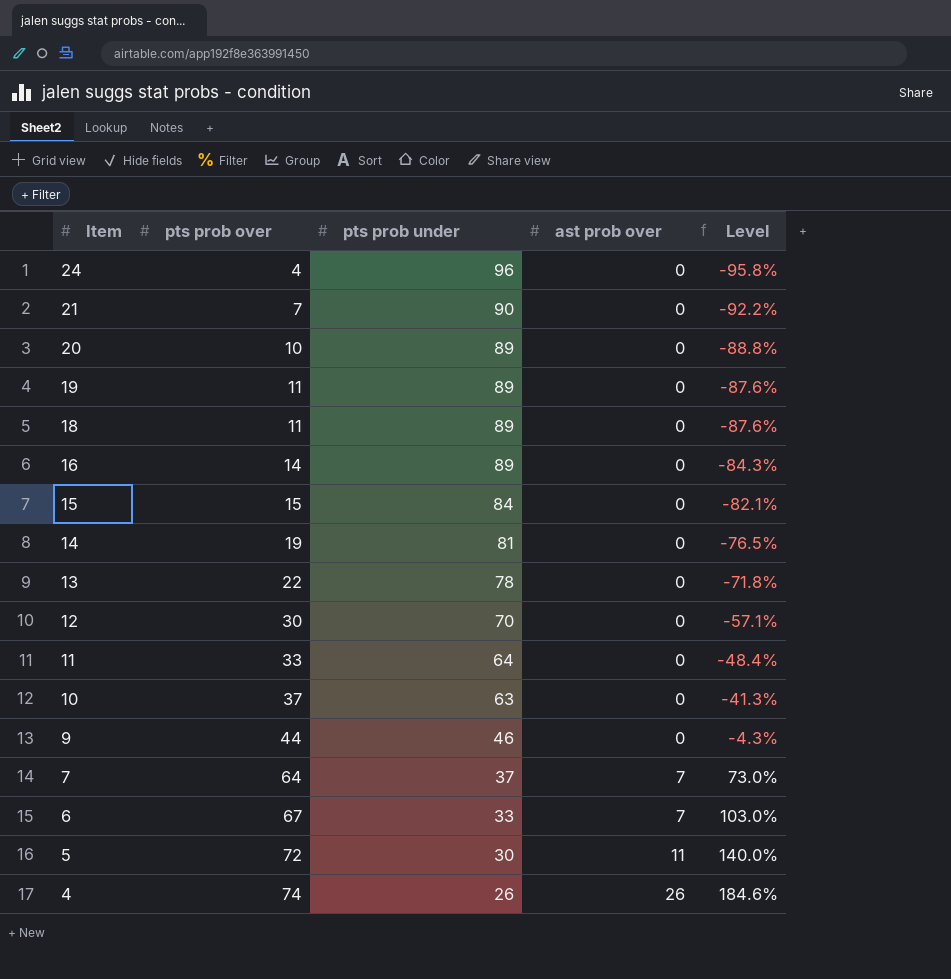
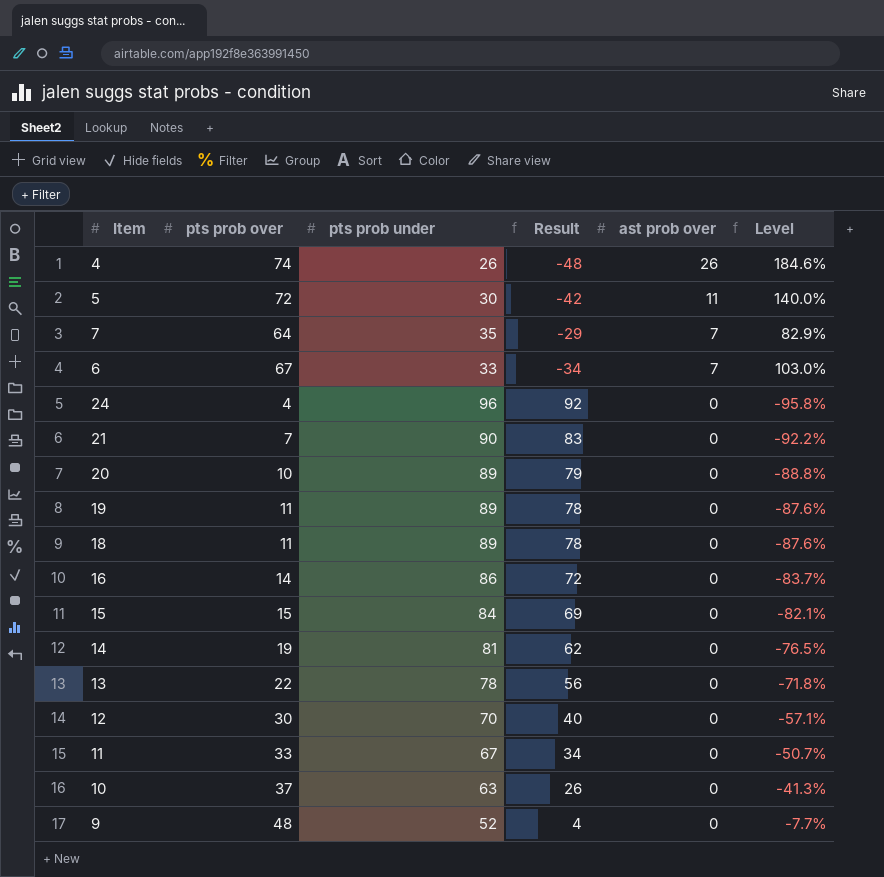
row order: Item descending -> ast prob over descending
column Result | formula: none -> [pts prob under] - [pts prob over]
7 | pts prob under: 37 -> 35
7 | Level: 73.0% -> 82.9%
16 | pts prob under: 89 -> 86
16 | Level: -84.3% -> -83.7%
11 | pts prob under: 64 -> 67
11 | Level: -48.4% -> -50.7%
9 | pts prob over: 44 -> 48
9 | pts prob under: 46 -> 52
9 | Level: -4.3% -> -7.7%

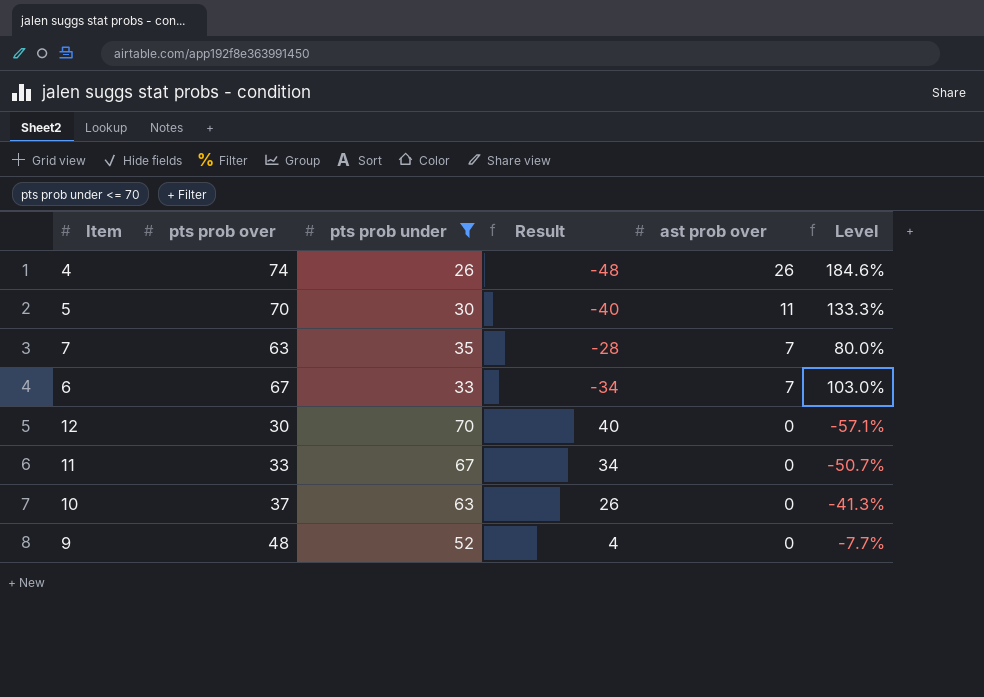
filter: none -> pts prob under <= 70
5 | pts prob over: 72 -> 70
5 | Result: -42 -> -40
5 | Level: 140.0% -> 133.3%
7 | pts prob over: 64 -> 63
7 | Result: -29 -> -28
7 | Level: 82.9% -> 80.0%

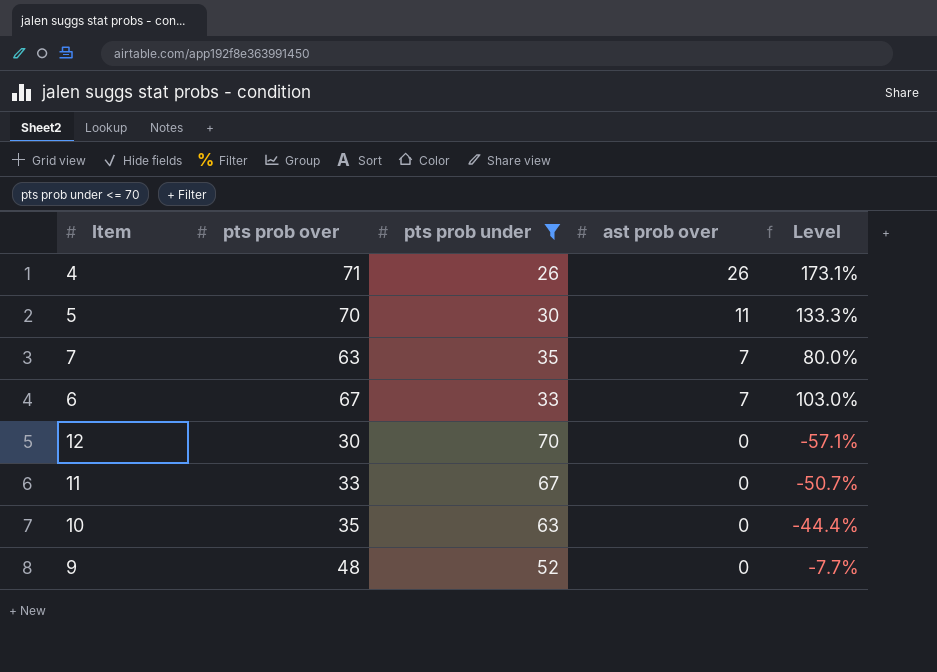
column Result | formula: [pts prob under] - [pts prob over] -> none
4 | pts prob over: 74 -> 71
4 | Level: 184.6% -> 173.1%
10 | pts prob over: 37 -> 35
10 | Level: -41.3% -> -44.4%

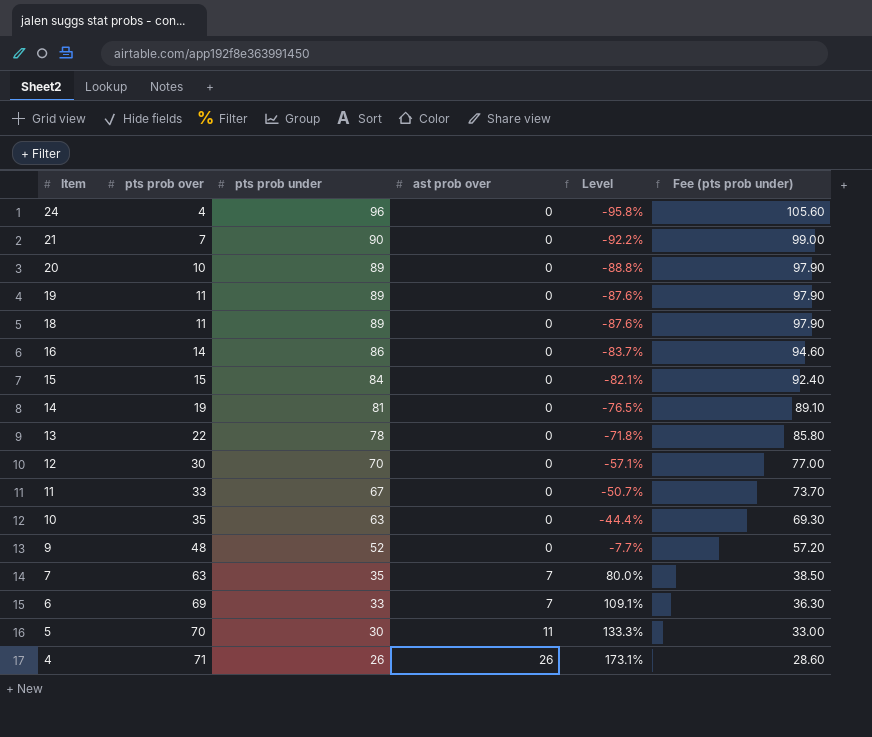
filter: pts prob under <= 70 -> none
row order: ast prob over descending -> Item descending
column Fee (pts prob under) | formula: none -> [pts prob under] * 1.1
6 | pts prob over: 67 -> 69
6 | Level: 103.0% -> 109.1%

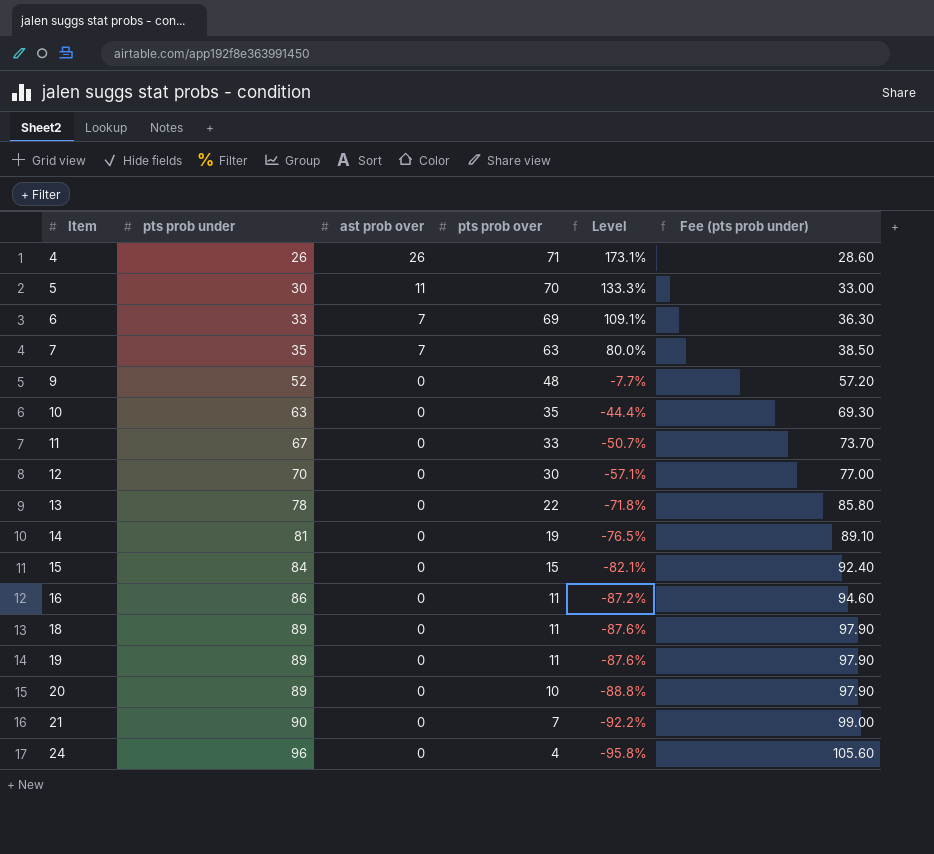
row order: Item descending -> Item ascending
column pts prob over | position: 2 -> 4
16 | pts prob over: 14 -> 11
16 | Level: -83.7% -> -87.2%

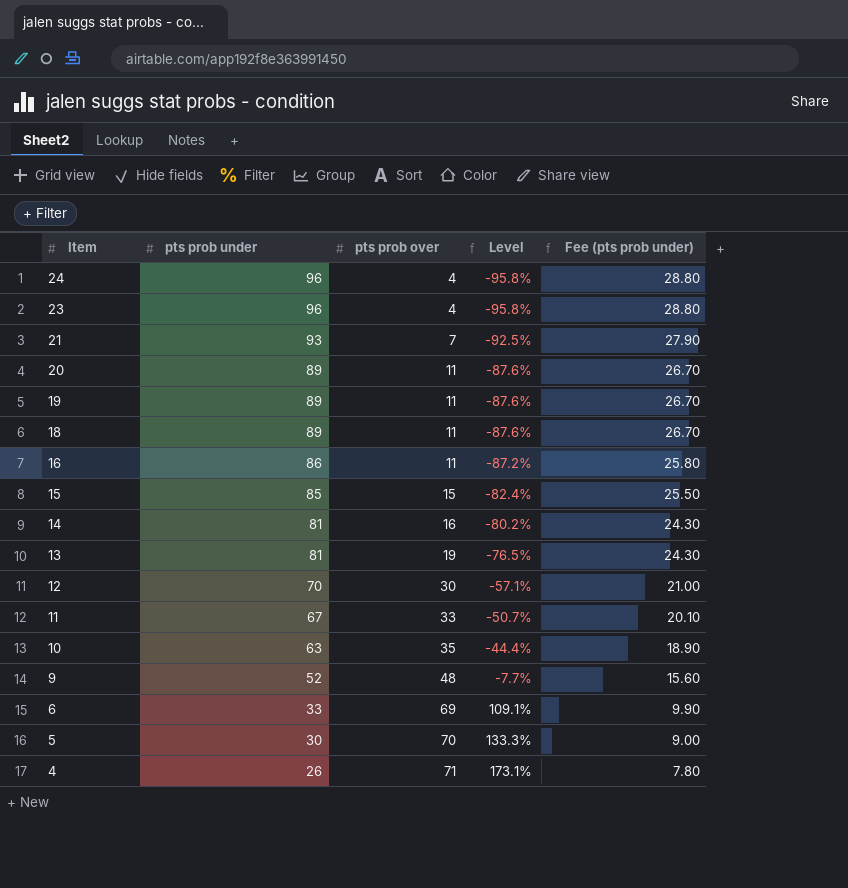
row order: Item ascending -> Item descending
column ast prob over | position: 3 -> none
column Fee (pts prob under) | formula: [pts prob under] * 1.1 -> [pts prob under] * 0.3
row 7: 35 | 7 | 63 | 80.0% | 38.50 -> none
row 23: none -> 96 | 4 | -95.8% | 28.80
21 | pts prob under: 90 -> 93
21 | Level: -92.2% -> -92.5%
20 | pts prob over: 10 -> 11
20 | Level: -88.8% -> -87.6%
15 | pts prob under: 84 -> 85
15 | Level: -82.1% -> -82.4%
14 | pts prob over: 19 -> 16
14 | Level: -76.5% -> -80.2%
13 | pts prob under: 78 -> 81
13 | pts prob over: 22 -> 19
13 | Level: -71.8% -> -76.5%

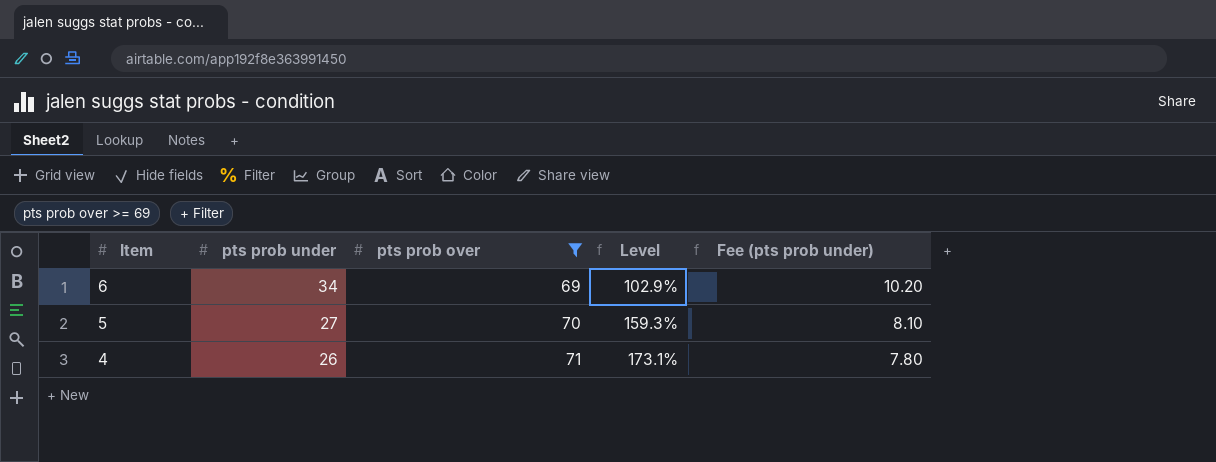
filter: none -> pts prob over >= 69
6 | pts prob under: 33 -> 34
6 | Level: 109.1% -> 102.9%
6 | Fee (pts prob under): 9.90 -> 10.20
5 | pts prob under: 30 -> 27
5 | Level: 133.3% -> 159.3%
5 | Fee (pts prob under): 9.00 -> 8.10

